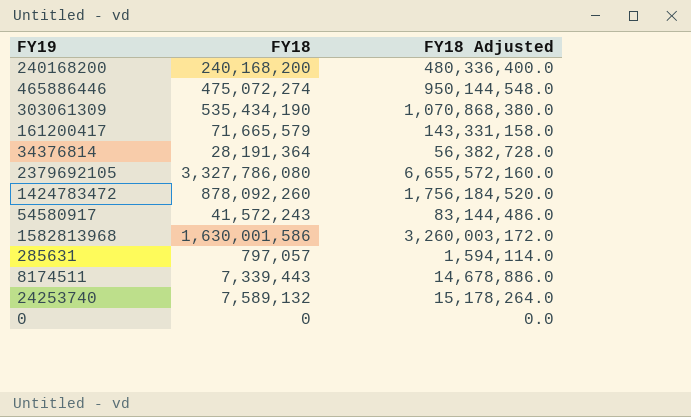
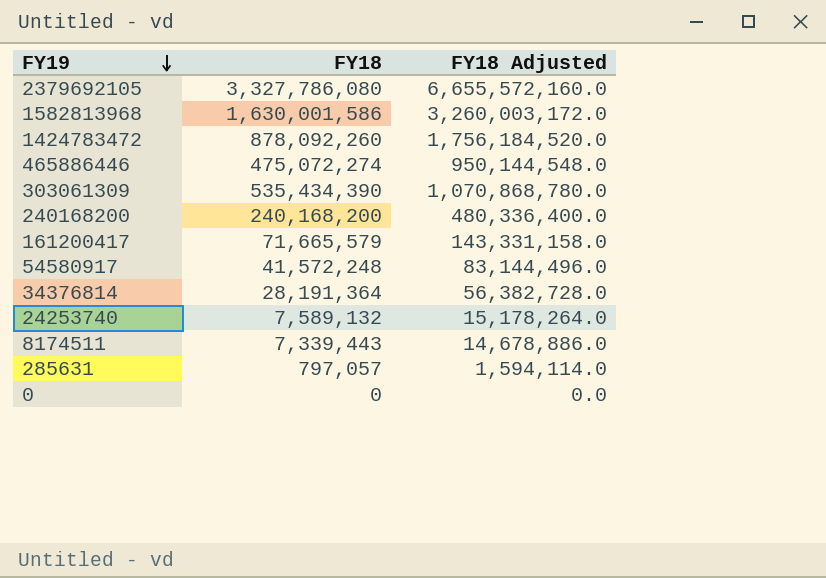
row order: none -> FY19 descending
303061309 | FY18: 535,434,190 -> 535,434,390
303061309 | FY18 Adjusted: 1,070,868,380.0 -> 1,070,868,780.0
54580917 | FY18: 41,572,243 -> 41,572,248
54580917 | FY18 Adjusted: 83,144,486.0 -> 83,144,496.0

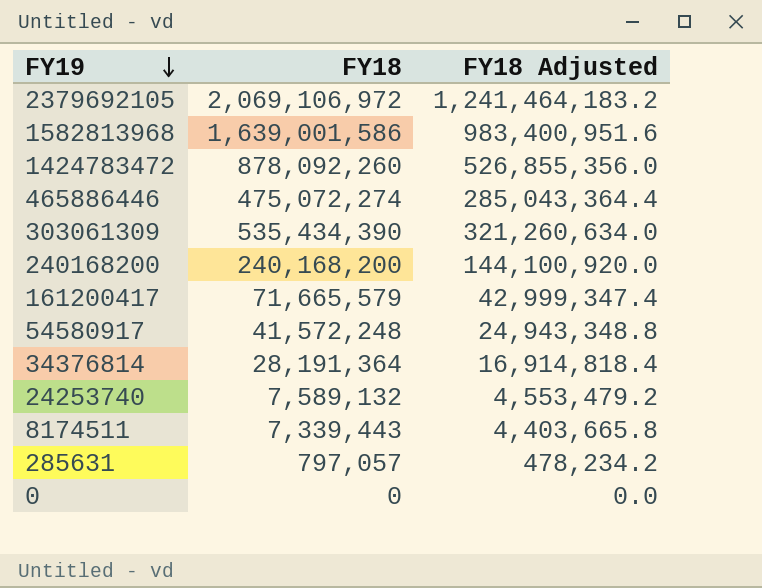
column FY18 Adjusted | formula: [FY18] * 2 -> [FY18] * 0.6
2379692105 | FY18: 3,327,786,080 -> 2,069,106,972
1582813968 | FY18: 1,630,001,586 -> 1,639,001,586

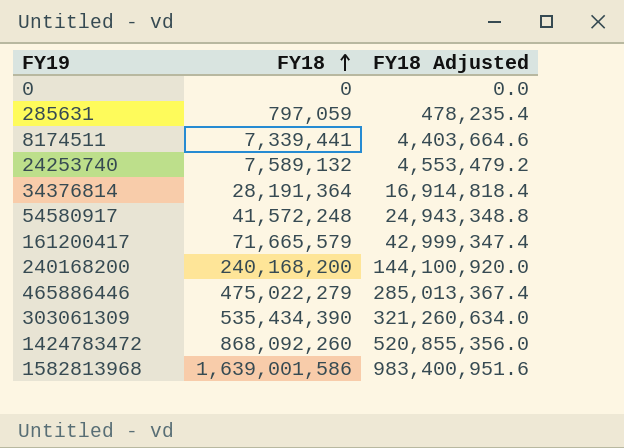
row order: FY19 descending -> FY18 ascending
row 2379692105: 2,069,106,972 | 1,241,464,183.2 -> none
285631 | FY18: 797,057 -> 797,059
285631 | FY18 Adjusted: 478,234.2 -> 478,235.4
8174511 | FY18: 7,339,443 -> 7,339,441
8174511 | FY18 Adjusted: 4,403,665.8 -> 4,403,664.6
465886446 | FY18: 475,072,274 -> 475,022,279
465886446 | FY18 Adjusted: 285,043,364.4 -> 285,013,367.4
1424783472 | FY18: 878,092,260 -> 868,092,260
1424783472 | FY18 Adjusted: 526,855,356.0 -> 520,855,356.0

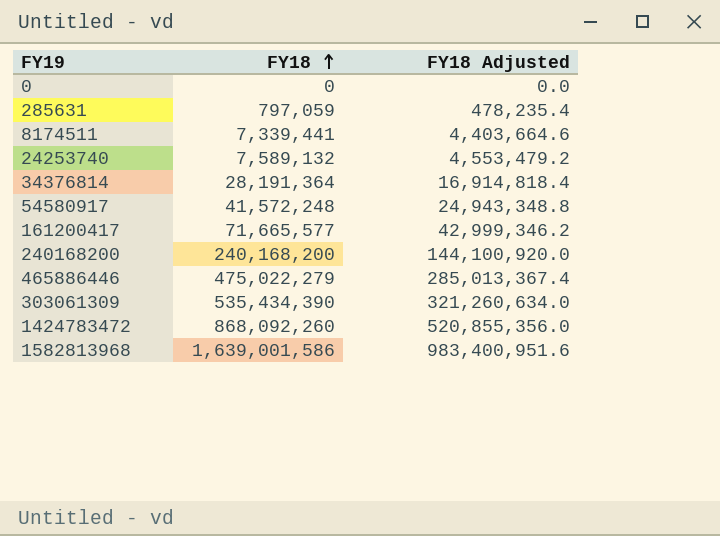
161200417 | FY18: 71,665,579 -> 71,665,577
161200417 | FY18 Adjusted: 42,999,347.4 -> 42,999,346.2

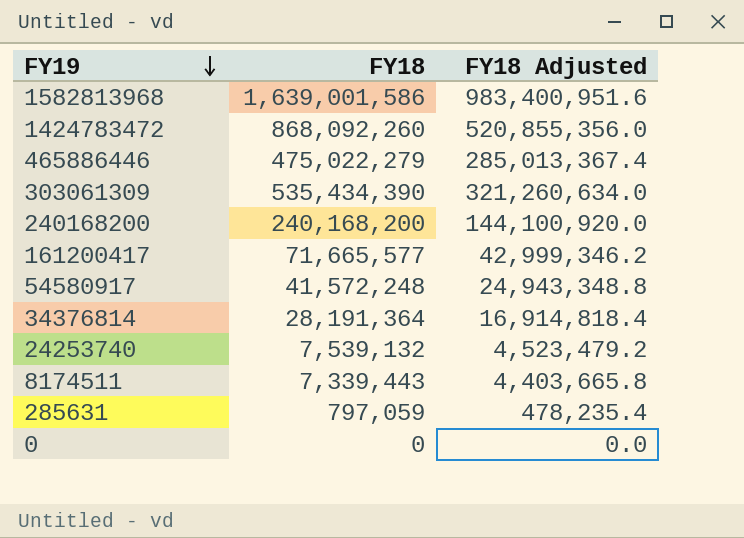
row order: FY18 ascending -> FY19 descending
24253740 | FY18: 7,589,132 -> 7,539,132
24253740 | FY18 Adjusted: 4,553,479.2 -> 4,523,479.2
8174511 | FY18: 7,339,441 -> 7,339,443
8174511 | FY18 Adjusted: 4,403,664.6 -> 4,403,665.8

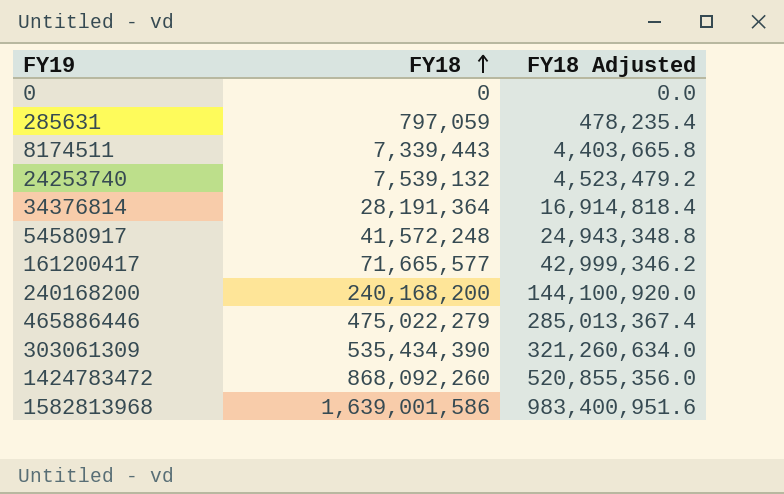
row order: FY19 descending -> FY18 ascending

